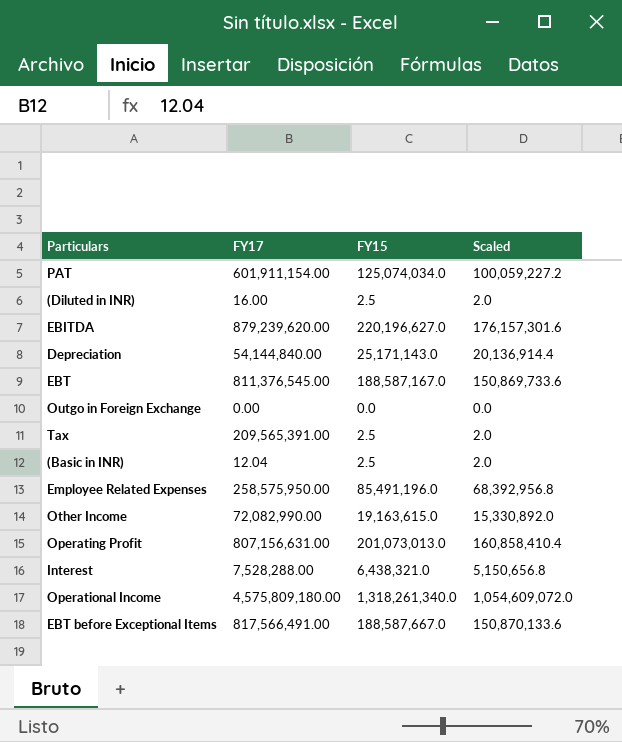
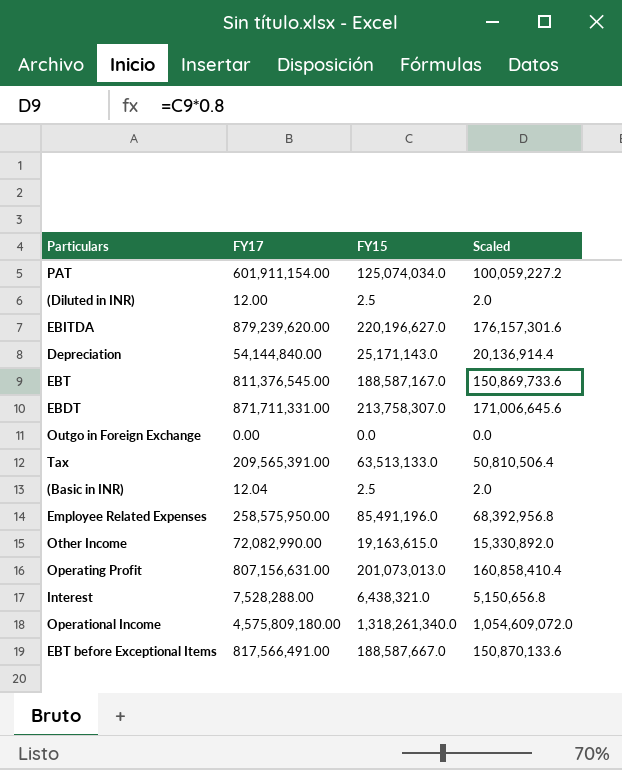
(Diluted in INR) | FY17: 16.00 -> 12.00
row EBDT: none -> 871,711,331.00 | 213,758,307.0 | 171,006,645.6
Tax | FY15: 2.5 -> 63,513,133.0
Tax | Scaled: 2.0 -> 50,810,506.4

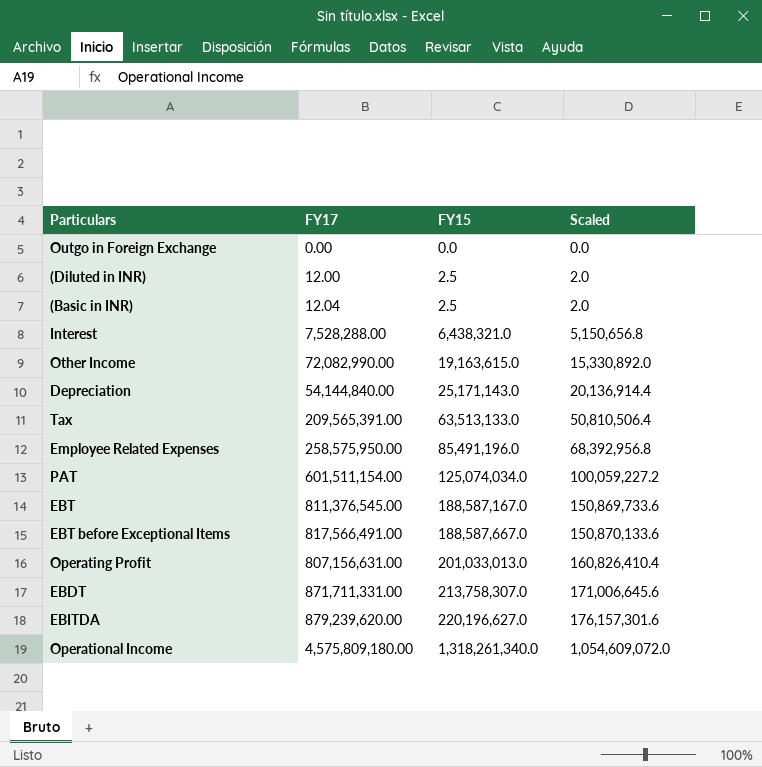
row order: none -> FY15 ascending
PAT | FY17: 601,911,154.00 -> 601,511,154.00
Operating Profit | FY15: 201,073,013.0 -> 201,033,013.0
Operating Profit | Scaled: 160,858,410.4 -> 160,826,410.4

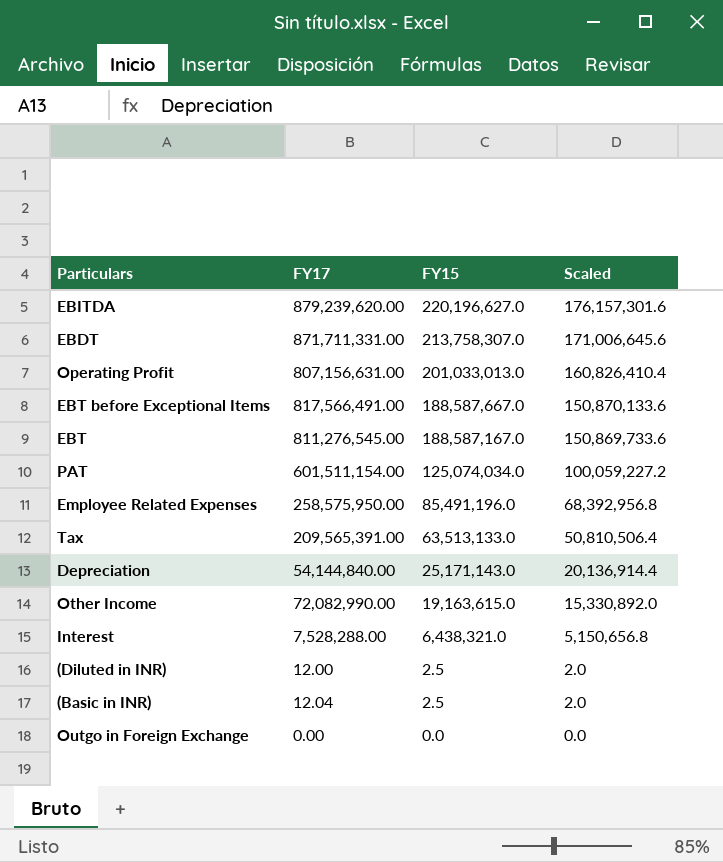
row order: FY15 ascending -> FY15 descending
row Operational Income: 4,575,809,180.00 | 1,318,261,340.0 | 1,054,609,072.0 -> none
EBT | FY17: 811,376,545.00 -> 811,276,545.00

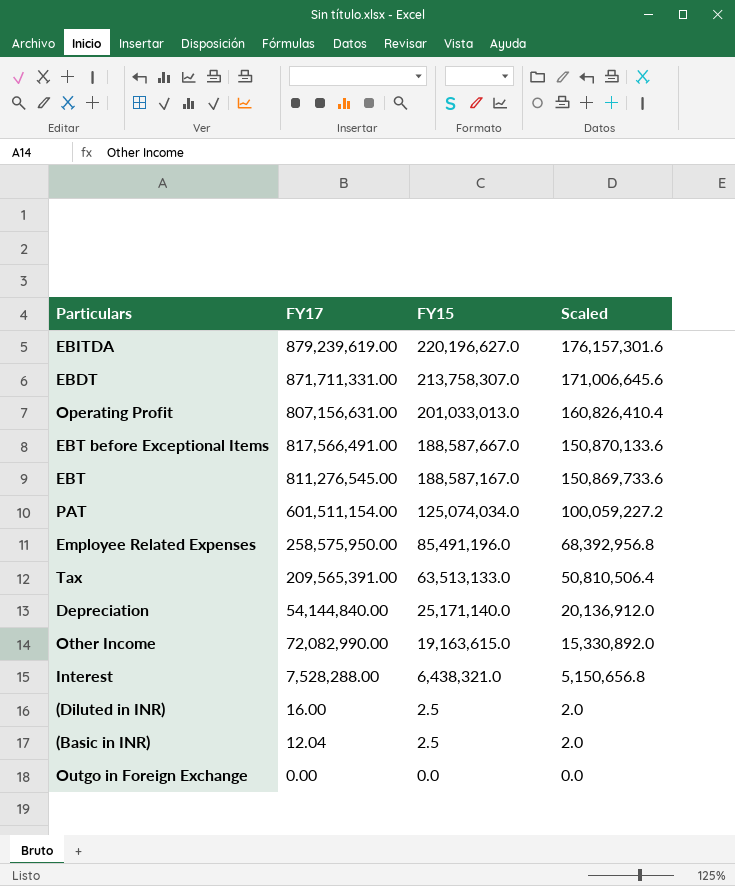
EBITDA | FY17: 879,239,620.00 -> 879,239,619.00
Depreciation | FY15: 25,171,143.0 -> 25,171,140.0
Depreciation | Scaled: 20,136,914.4 -> 20,136,912.0
(Diluted in INR) | FY17: 12.00 -> 16.00

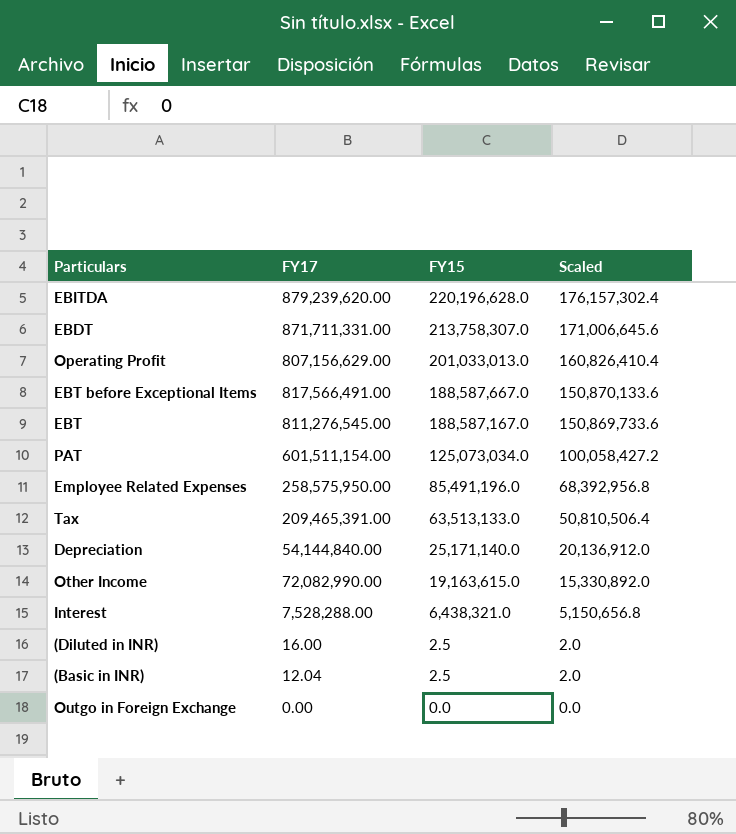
EBITDA | FY17: 879,239,619.00 -> 879,239,620.00
EBITDA | FY15: 220,196,627.0 -> 220,196,628.0
EBITDA | Scaled: 176,157,301.6 -> 176,157,302.4
Operating Profit | FY17: 807,156,631.00 -> 807,156,629.00
PAT | FY15: 125,074,034.0 -> 125,073,034.0
PAT | Scaled: 100,059,227.2 -> 100,058,427.2
Tax | FY17: 209,565,391.00 -> 209,465,391.00

